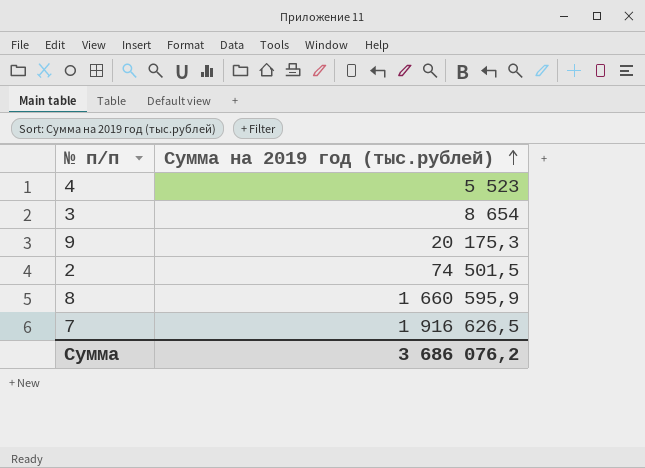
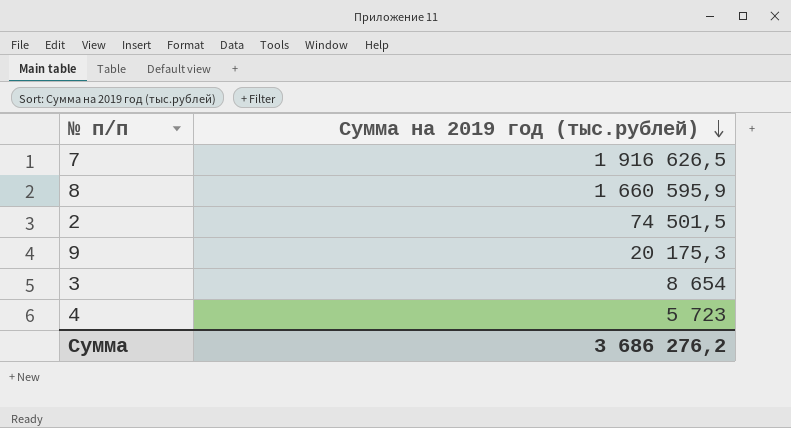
row order: Сумма на 2019 год (тыс.рублей) ascending -> Сумма на 2019 год (тыс.рублей) descending
4 | Сумма на 2019 год (тыс.рублей): 5 523 -> 5 723
Сумма | Сумма на 2019 год (тыс.рублей): 3 686 076,2 -> 3 686 276,2

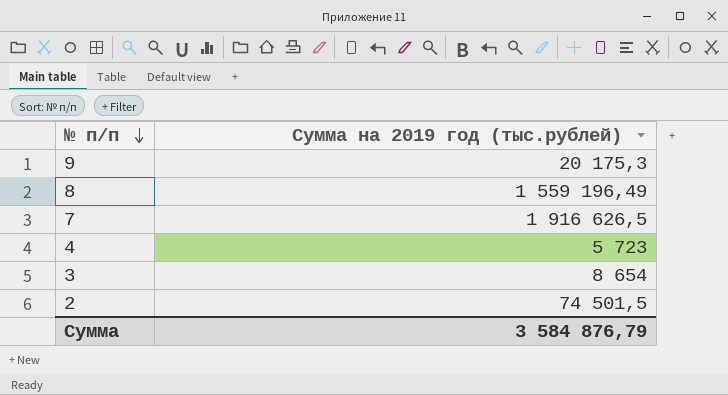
row order: Сумма на 2019 год (тыс.рублей) descending -> № п/п descending
8 | Сумма на 2019 год (тыс.рублей): 1 660 595,9 -> 1 559 196,49
Сумма | Сумма на 2019 год (тыс.рублей): 3 686 276,2 -> 3 584 876,79

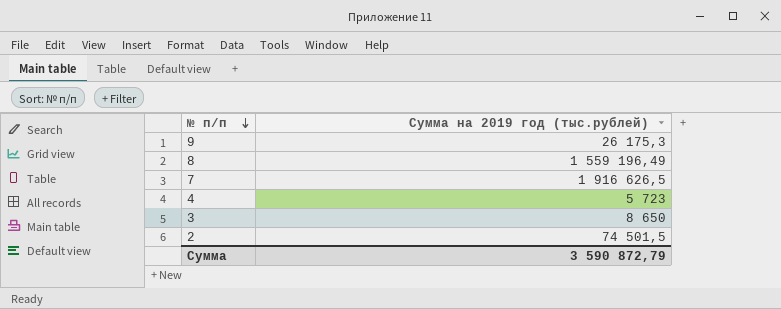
9 | Сумма на 2019 год (тыс.рублей): 20 175,3 -> 26 175,3
3 | Сумма на 2019 год (тыс.рублей): 8 654 -> 8 650
Сумма | Сумма на 2019 год (тыс.рублей): 3 584 876,79 -> 3 590 872,79

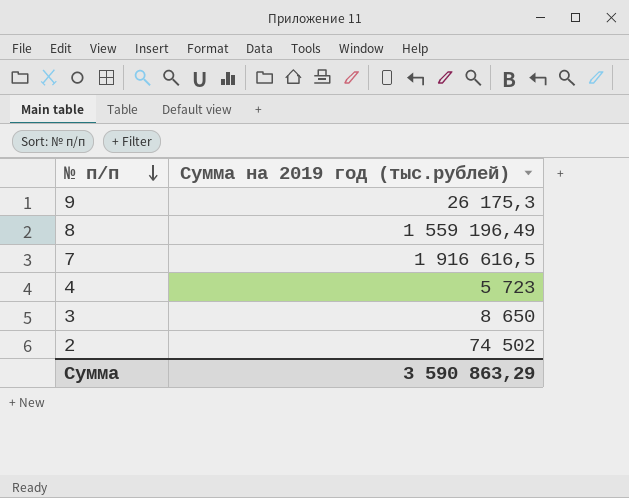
7 | Сумма на 2019 год (тыс.рублей): 1 916 626,5 -> 1 916 616,5
2 | Сумма на 2019 год (тыс.рублей): 74 501,5 -> 74 502
Сумма | Сумма на 2019 год (тыс.рублей): 3 590 872,79 -> 3 590 863,29

